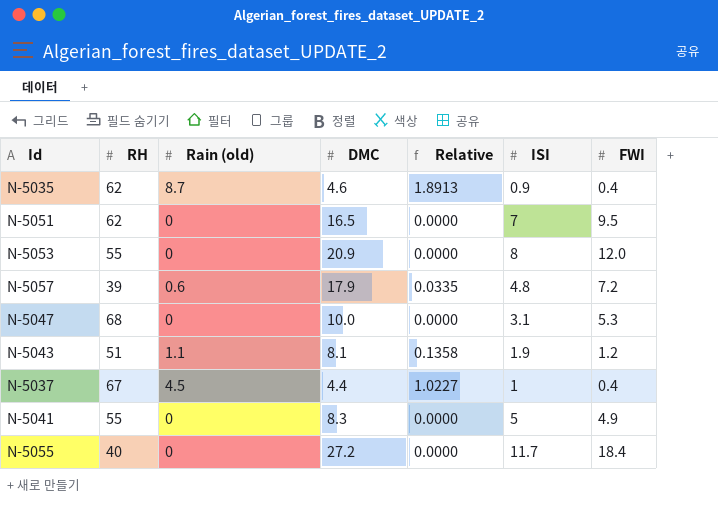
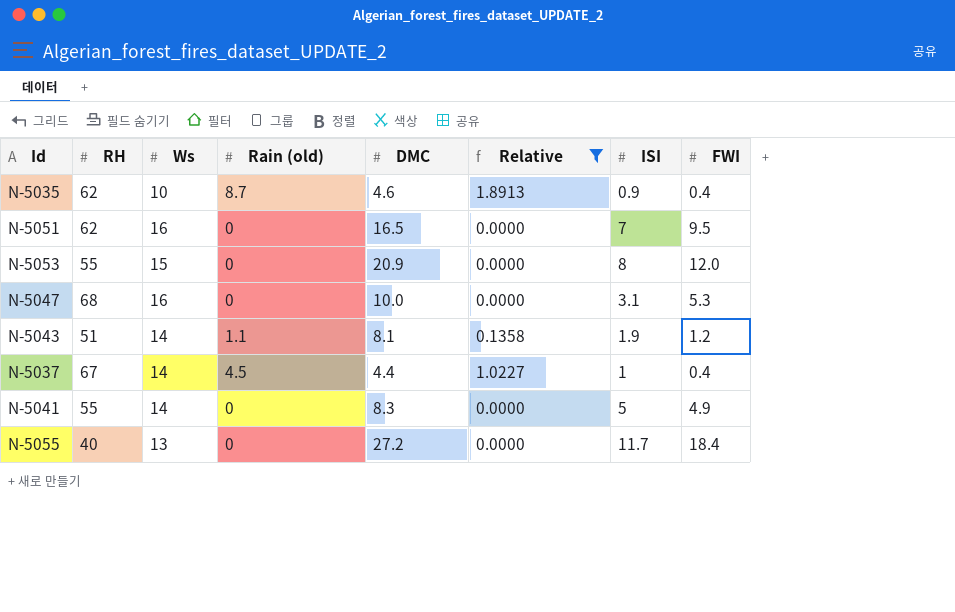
filter: none -> Relative != 0.0335
column Ws | position: none -> 3

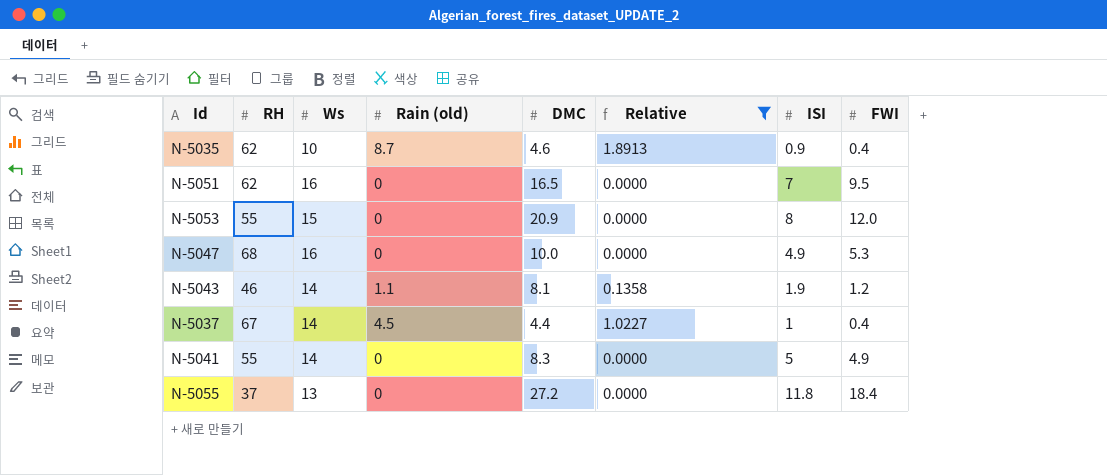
N-5047 | ISI: 3.1 -> 4.9
N-5043 | RH: 51 -> 46
N-5055 | RH: 40 -> 37
N-5055 | ISI: 11.7 -> 11.8

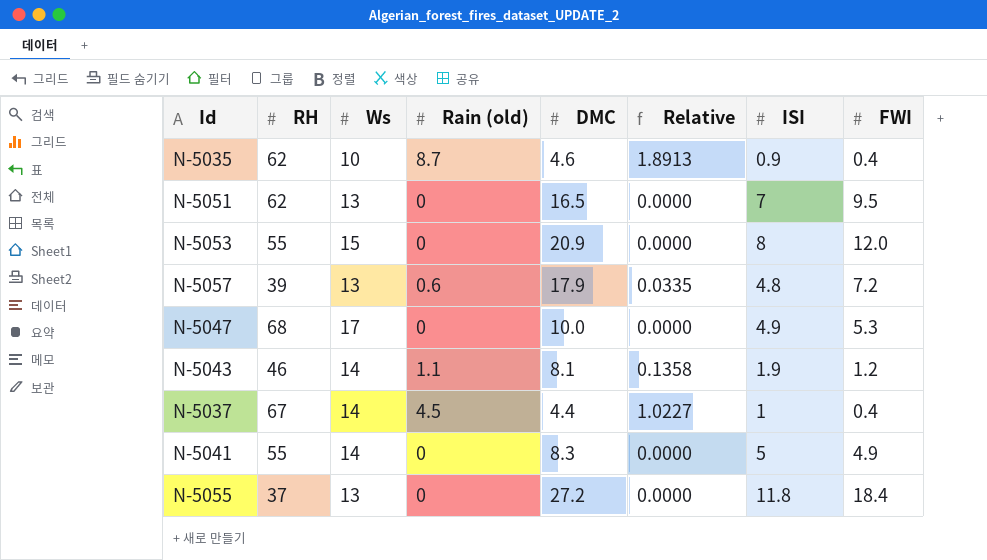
filter: Relative != 0.0335 -> none
N-5051 | Ws: 16 -> 13
N-5047 | Ws: 16 -> 17

